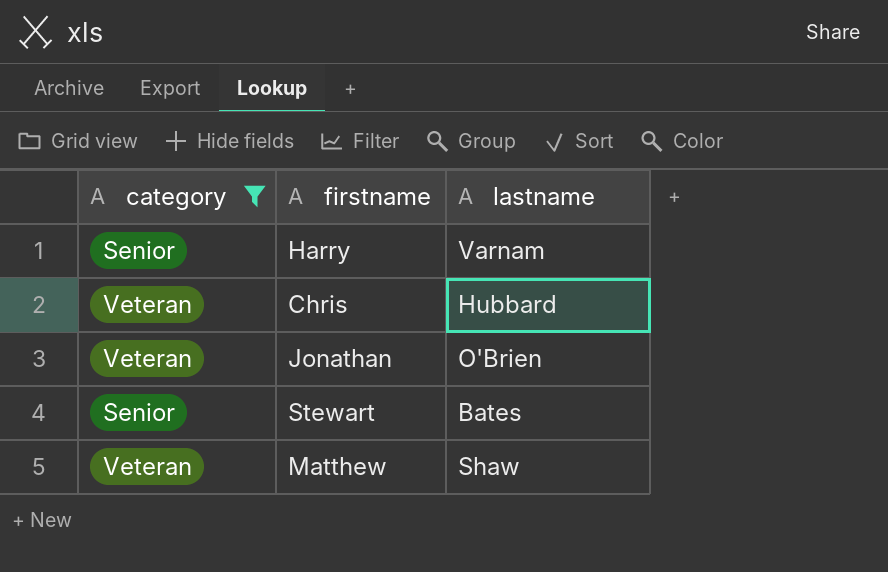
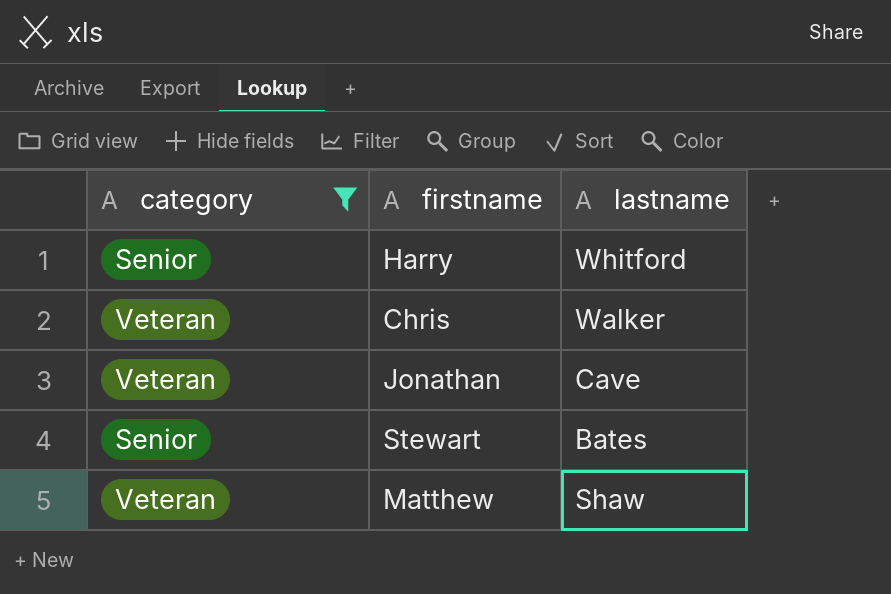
Harry | lastname: Varnam -> Whitford
Chris | lastname: Hubbard -> Walker
Jonathan | lastname: O'Brien -> Cave

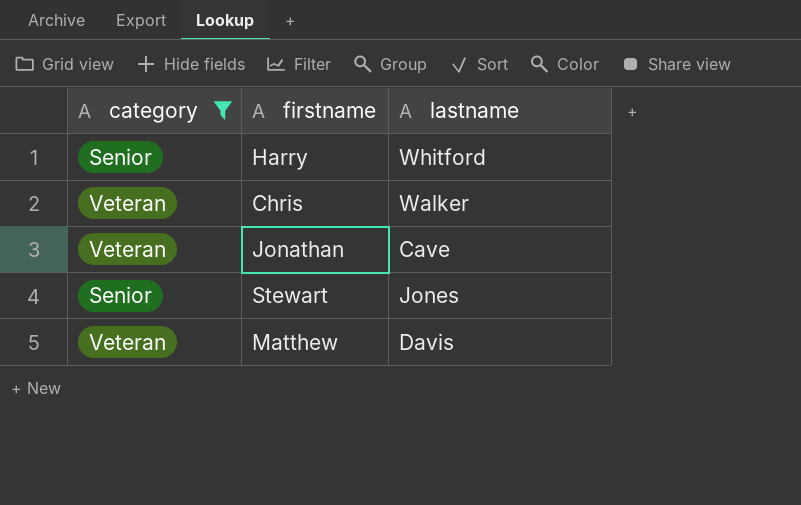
Stewart | lastname: Bates -> Jones
Matthew | lastname: Shaw -> Davis

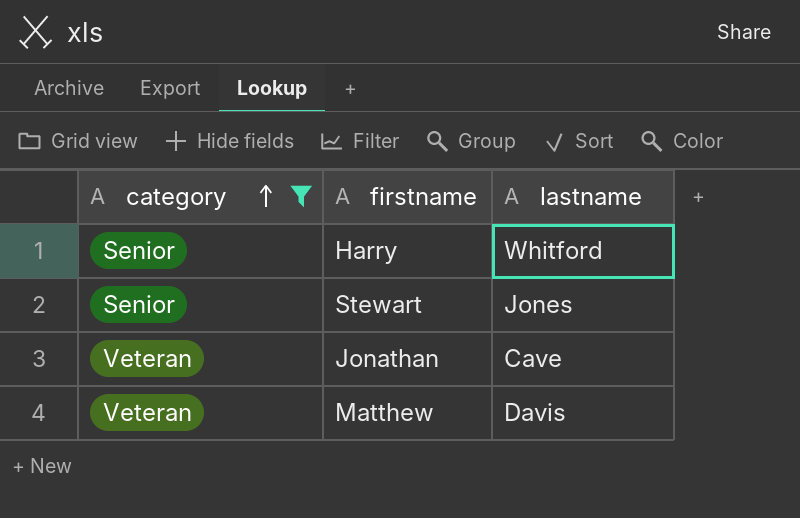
row order: none -> category ascending
row Chris: Veteran | Walker -> none

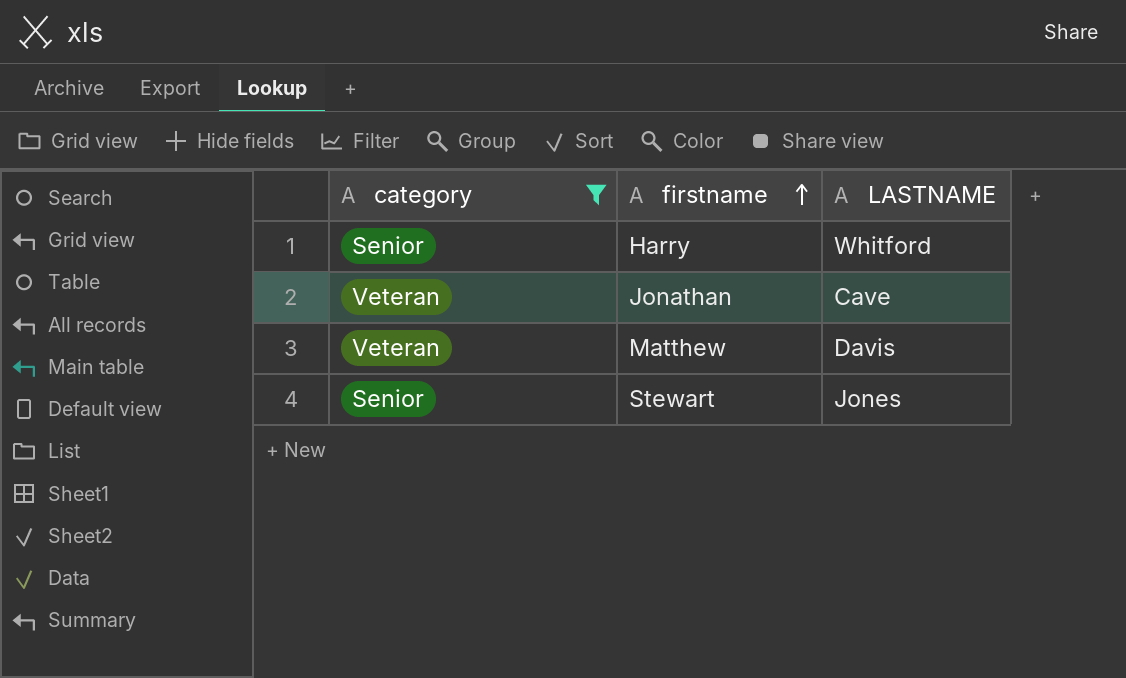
row order: category ascending -> firstname ascending
column name: lastname -> LASTNAME

